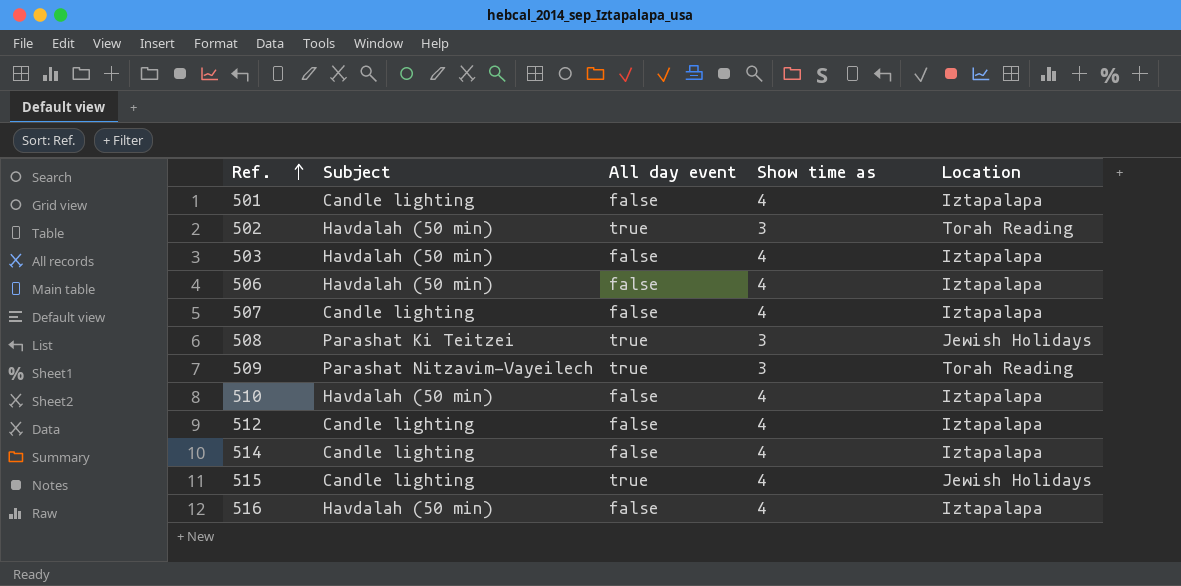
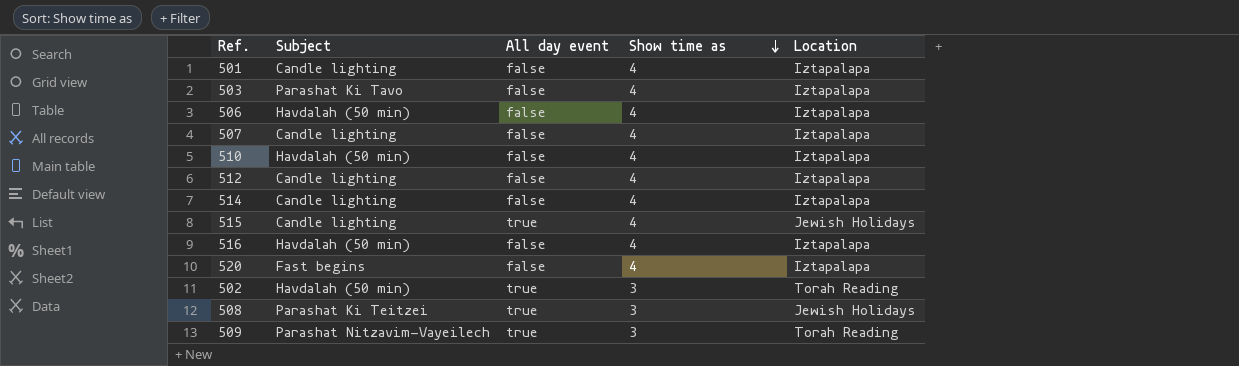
row order: Ref. ascending -> Show time as descending
503 | Subject: Havdalah (50 min) -> Parashat Ki Tavo
row 520: none -> Fast begins | false | 4 | Iztapalapa

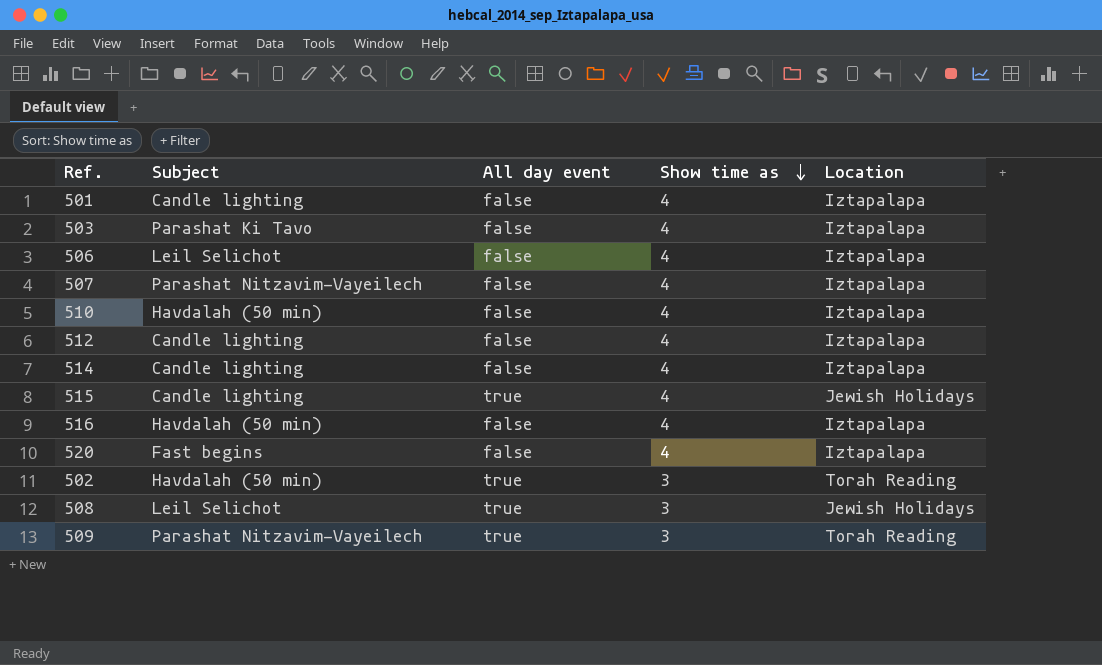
506 | Subject: Havdalah (50 min) -> Leil Selichot
507 | Subject: Candle lighting -> Parashat Nitzavim-Vayeilech
508 | Subject: Parashat Ki Teitzei -> Leil Selichot

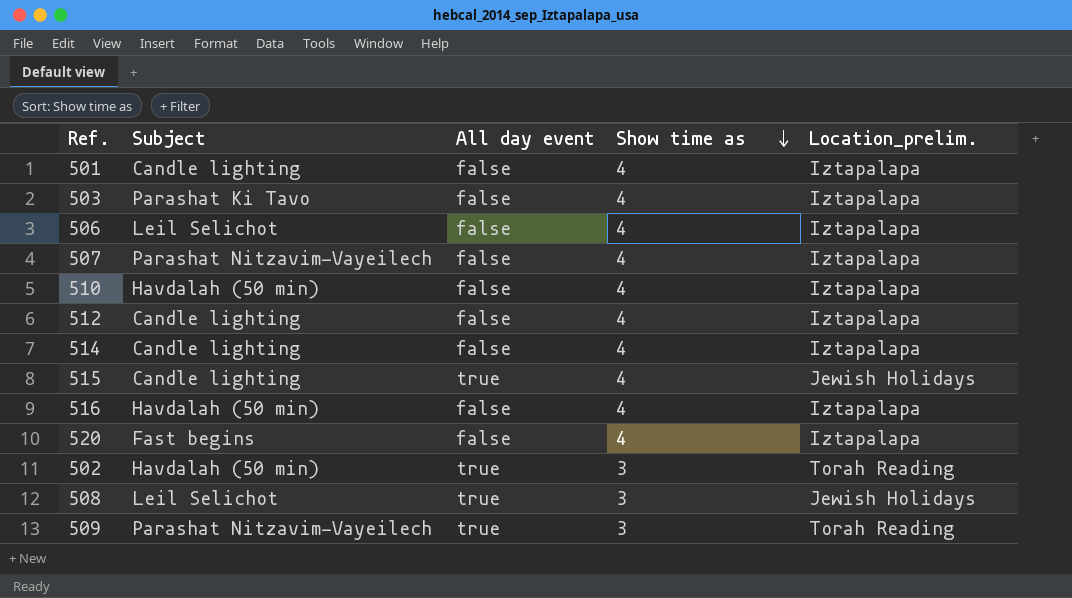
column name: Location -> Location_prelim.

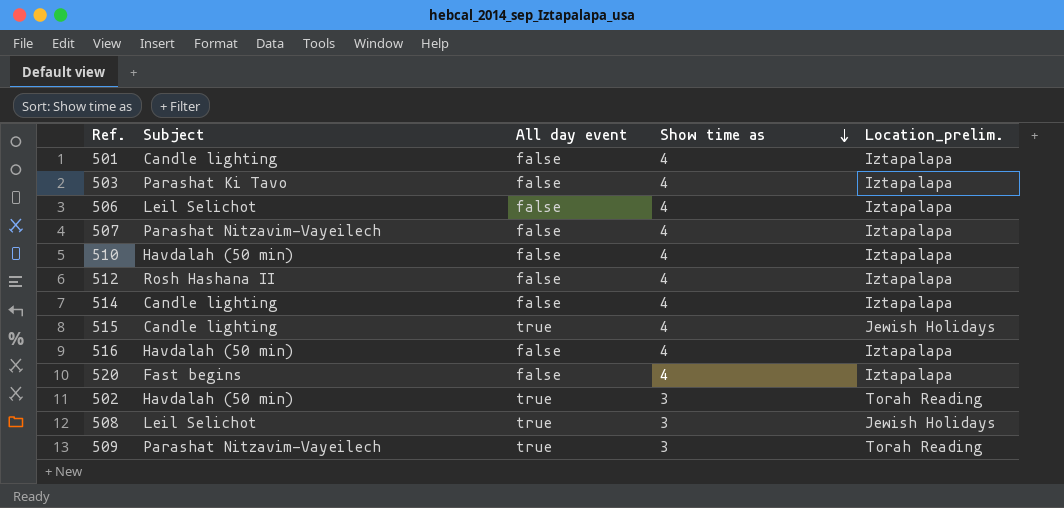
512 | Subject: Candle lighting -> Rosh Hashana II

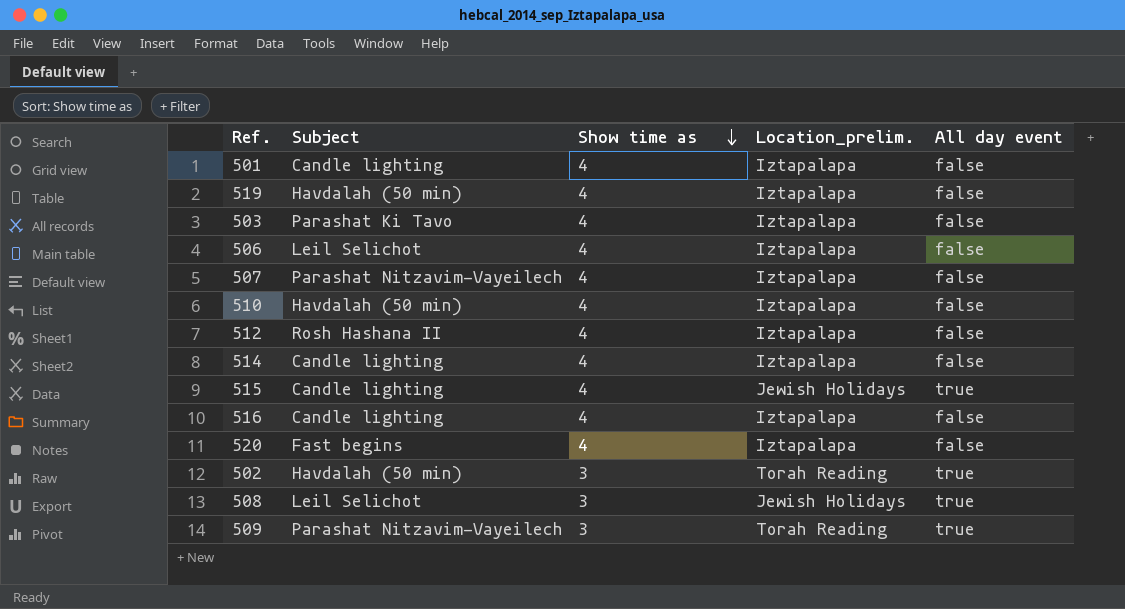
column All day event | position: 3 -> 5
row 519: none -> Havdalah (50 min) | 4 | Iztapalapa | false
516 | Subject: Havdalah (50 min) -> Candle lighting

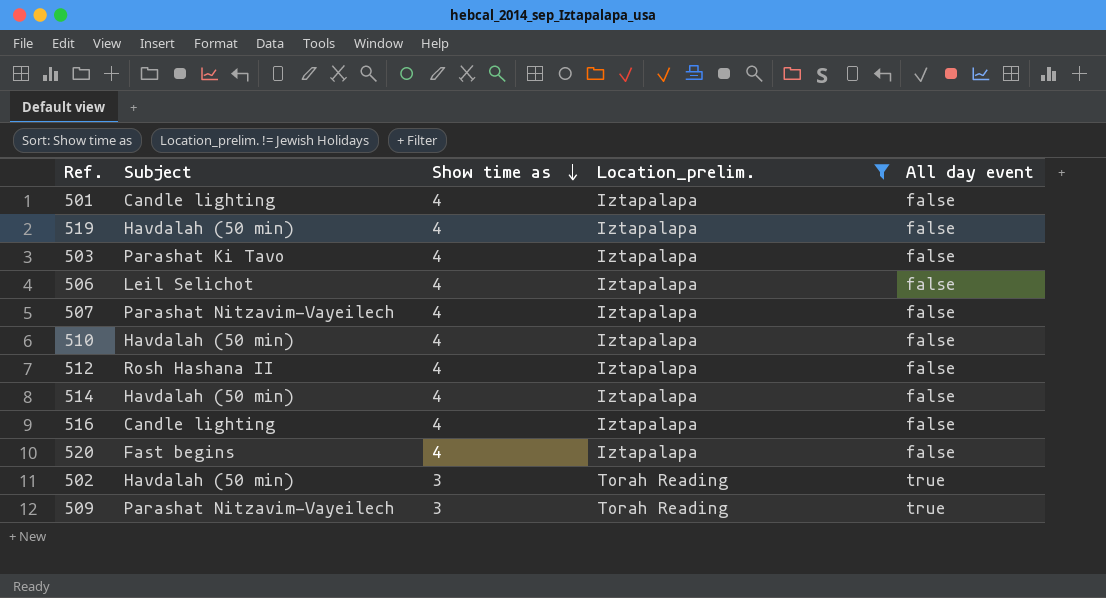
filter: none -> Location_prelim. != Jewish Holidays
514 | Subject: Candle lighting -> Havdalah (50 min)

